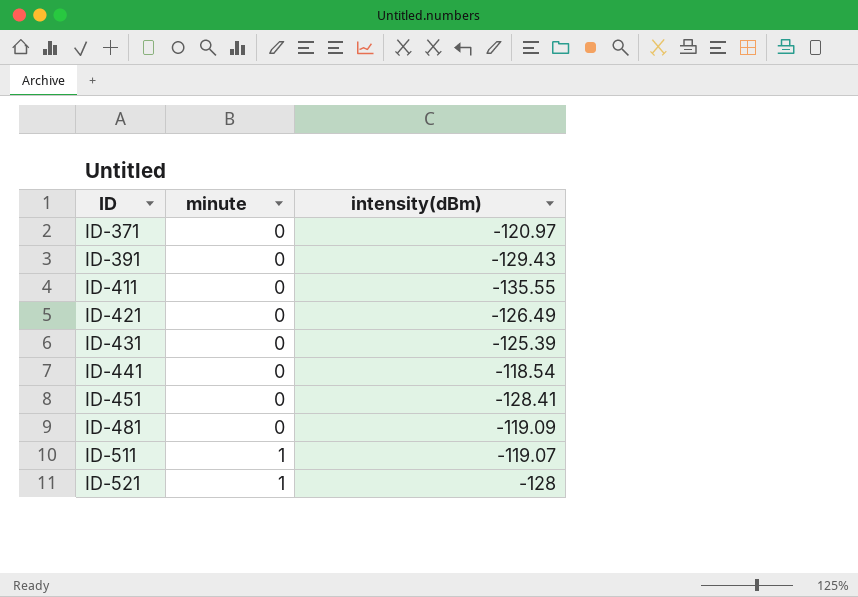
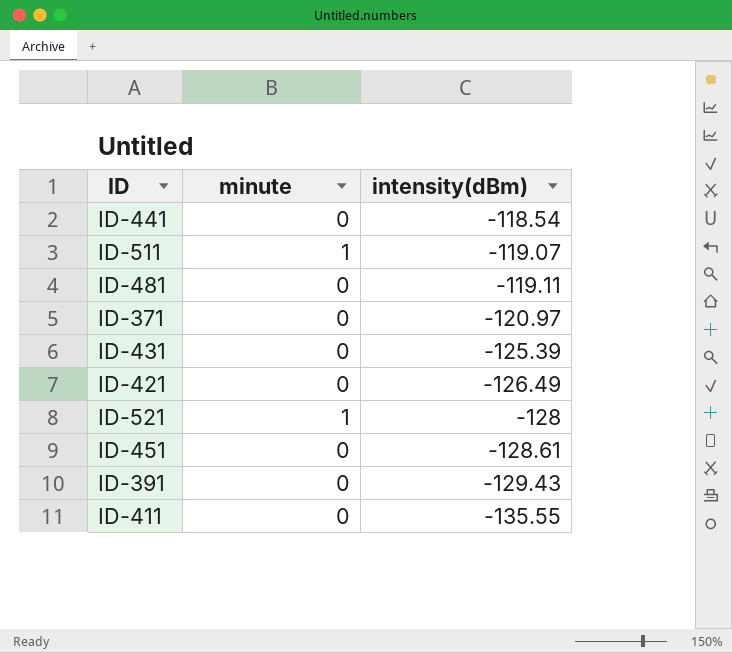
row order: ID ascending -> intensity(dBm) descending
ID-481 | intensity(dBm): -119.09 -> -119.11
ID-451 | intensity(dBm): -128.41 -> -128.61

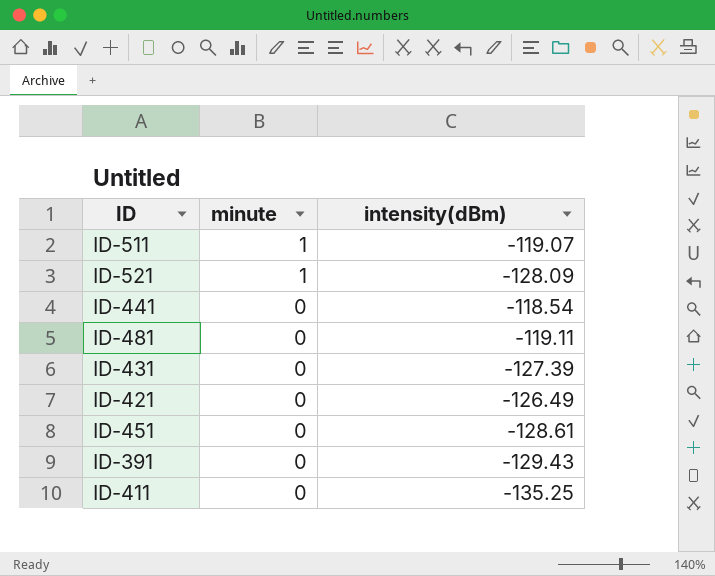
row order: intensity(dBm) descending -> minute descending
row ID-371: 0 | -120.97 -> none
ID-521 | intensity(dBm): -128 -> -128.09
ID-431 | intensity(dBm): -125.39 -> -127.39
ID-411 | intensity(dBm): -135.55 -> -135.25

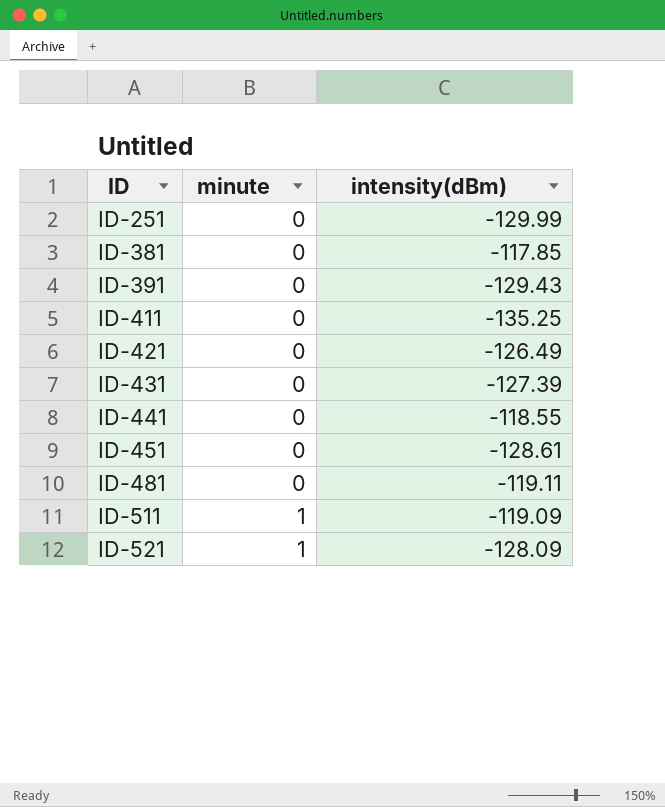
row order: minute descending -> ID ascending
row ID-251: none -> 0 | -129.99
row ID-381: none -> 0 | -117.85
ID-441 | intensity(dBm): -118.54 -> -118.55
ID-511 | intensity(dBm): -119.07 -> -119.09

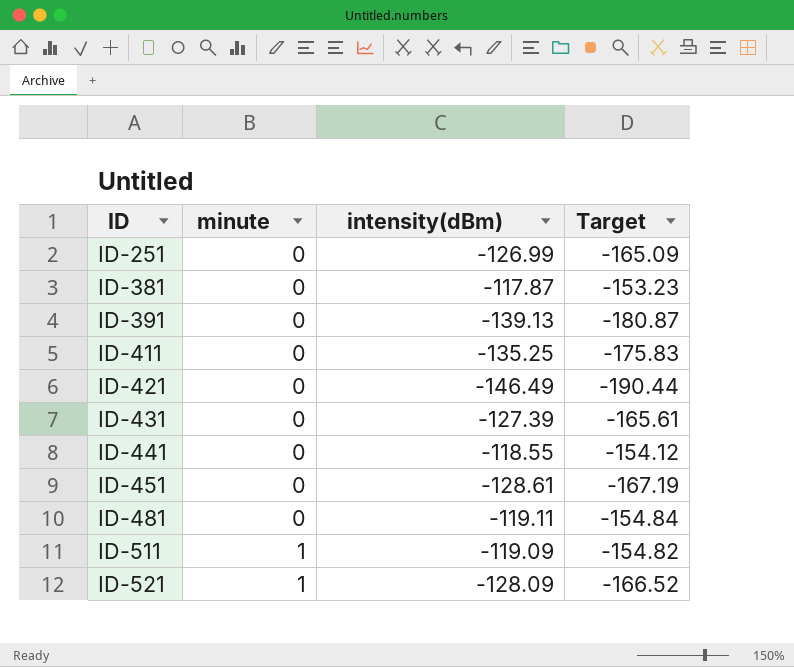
column Target | formula: none -> [intensity(dBm)] * 1.3
ID-251 | intensity(dBm): -129.99 -> -126.99
ID-381 | intensity(dBm): -117.85 -> -117.87
ID-391 | intensity(dBm): -129.43 -> -139.13
ID-421 | intensity(dBm): -126.49 -> -146.49

